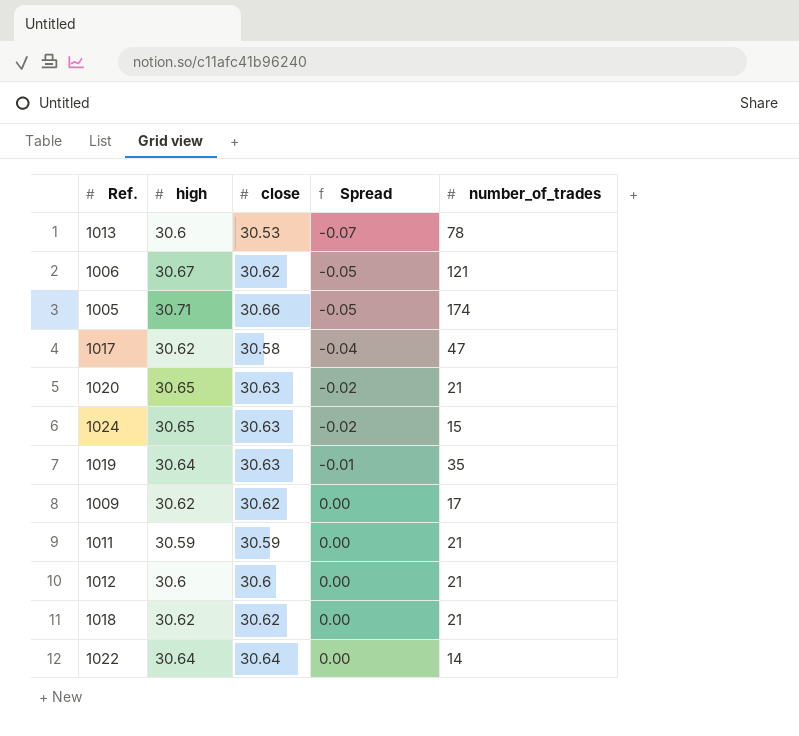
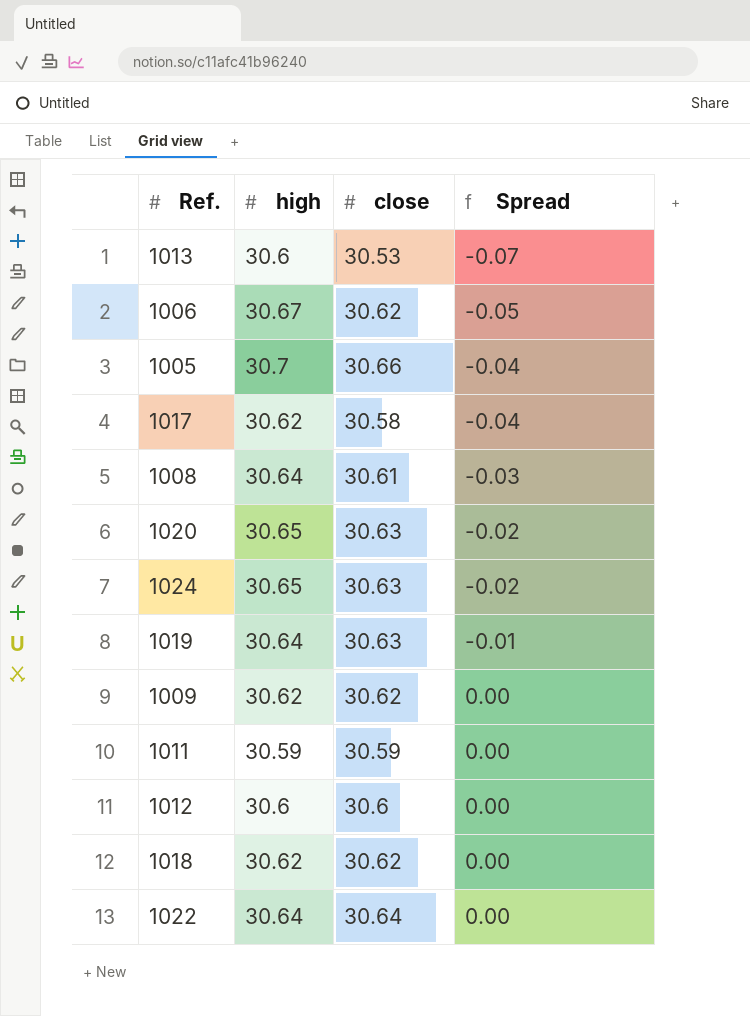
column number_of_trades | position: 5 -> none
1005 | high: 30.71 -> 30.7
1005 | Spread: -0.05 -> -0.04
row 1008: none -> 30.64 | 30.61 | -0.03

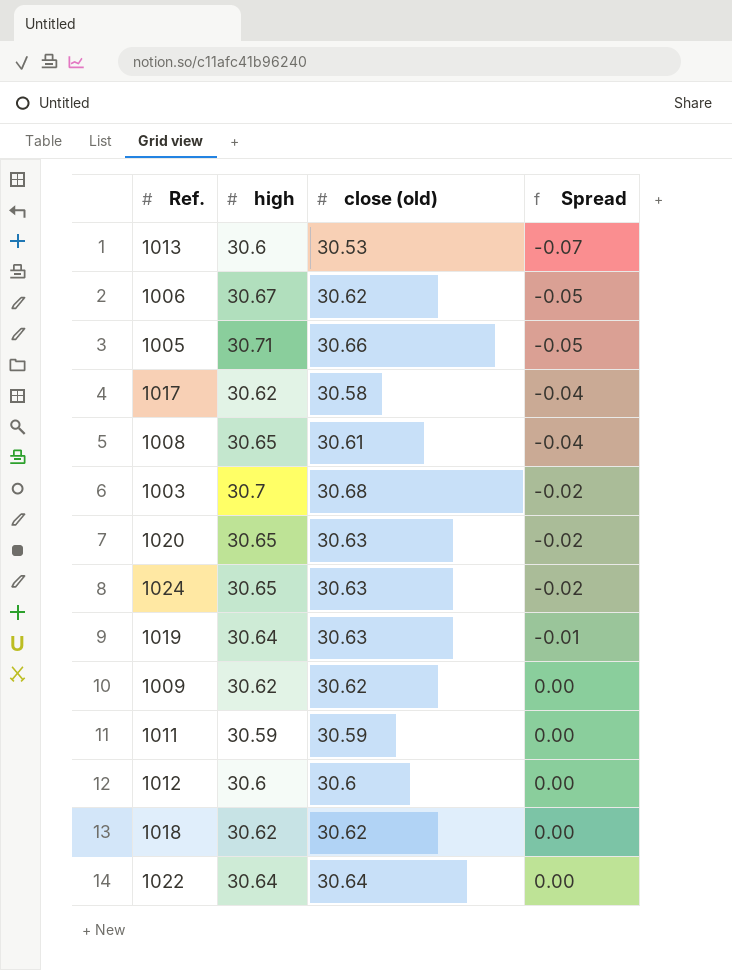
column name: close -> close (old)
1005 | high: 30.7 -> 30.71
1005 | Spread: -0.04 -> -0.05
1008 | high: 30.64 -> 30.65
1008 | Spread: -0.03 -> -0.04
row 1003: none -> 30.7 | 30.68 | -0.02

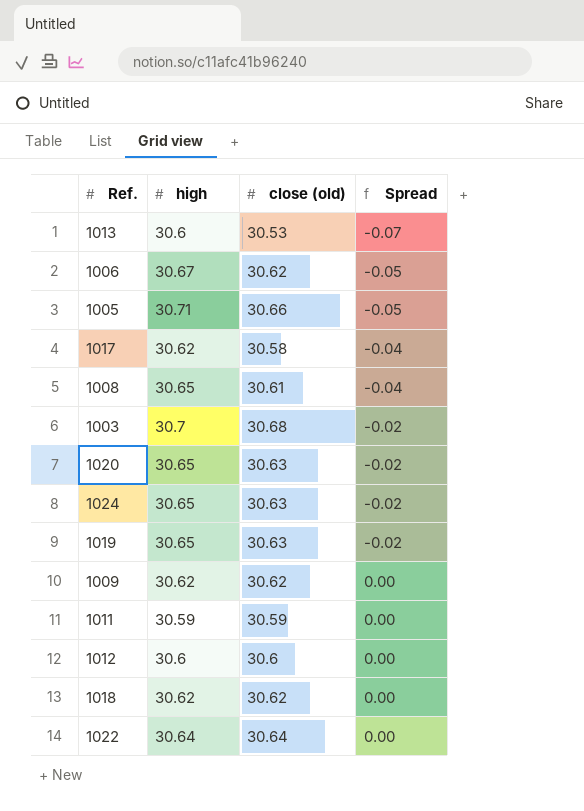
1019 | high: 30.64 -> 30.65
1019 | Spread: -0.01 -> -0.02

